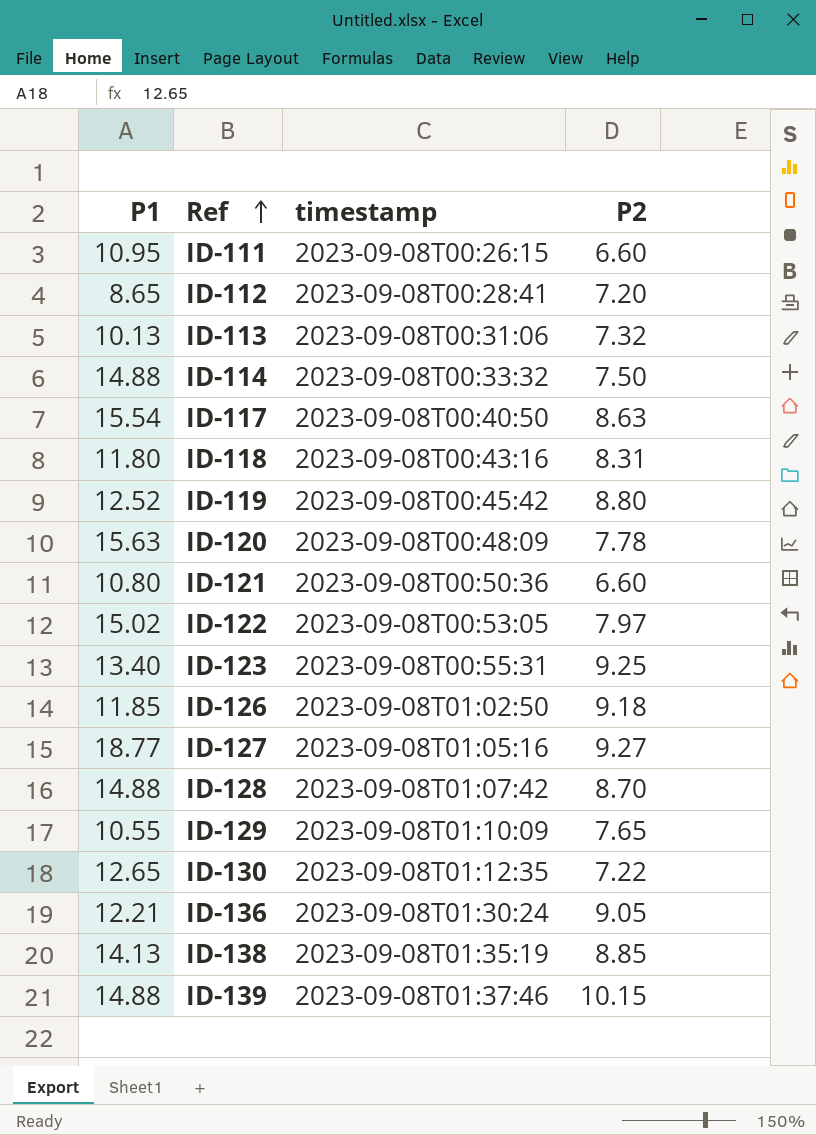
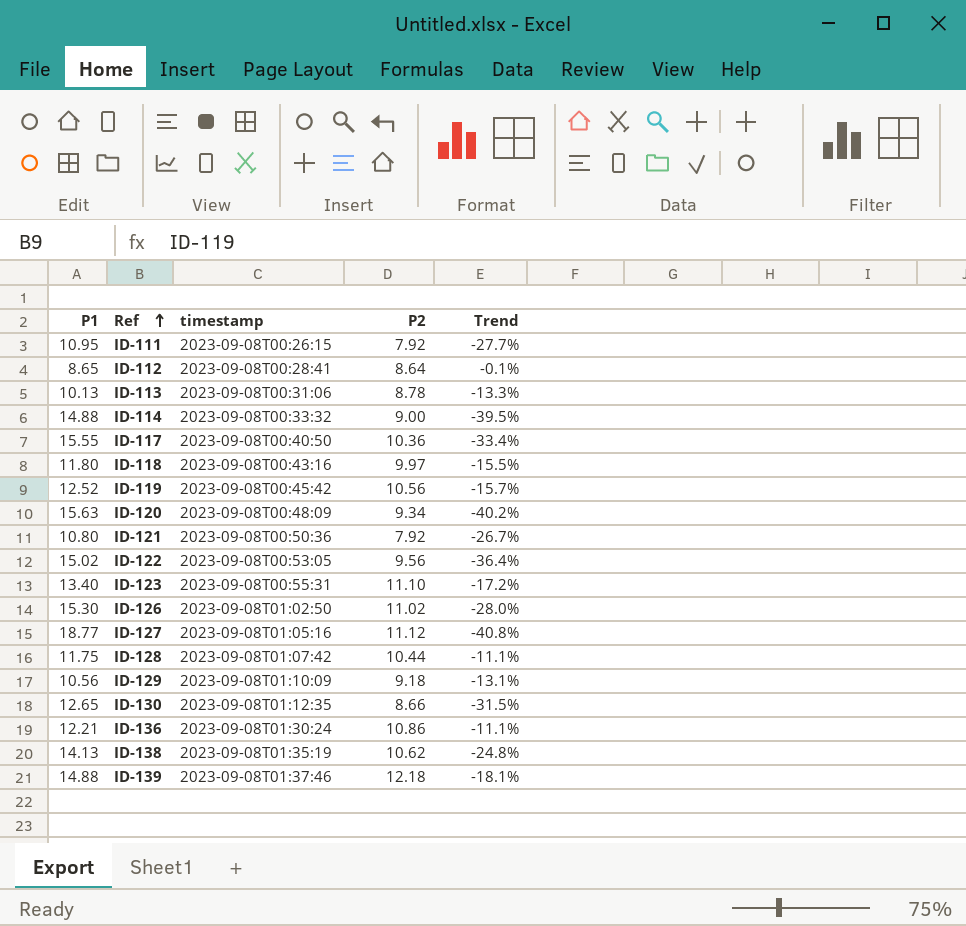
column Trend | formula: none -> ([P2] - [P1]) / [P1]
ID-111 | P2: 6.60 -> 7.92
ID-112 | P2: 7.20 -> 8.64
ID-113 | P2: 7.32 -> 8.78
ID-114 | P2: 7.50 -> 9.00
ID-117 | P1: 15.54 -> 15.55
ID-117 | P2: 8.63 -> 10.36
ID-118 | P2: 8.31 -> 9.97
ID-119 | P2: 8.80 -> 10.56
ID-120 | P2: 7.78 -> 9.34
ID-121 | P2: 6.60 -> 7.92
ID-122 | P2: 7.97 -> 9.56
ID-123 | P2: 9.25 -> 11.10
ID-126 | P1: 11.85 -> 15.30
ID-126 | P2: 9.18 -> 11.02
ID-127 | P2: 9.27 -> 11.12
ID-128 | P1: 14.88 -> 11.75
ID-128 | P2: 8.70 -> 10.44
ID-129 | P1: 10.55 -> 10.56
ID-129 | P2: 7.65 -> 9.18
ID-130 | P2: 7.22 -> 8.66
ID-136 | P2: 9.05 -> 10.86
ID-138 | P2: 8.85 -> 10.62
ID-139 | P2: 10.15 -> 12.18

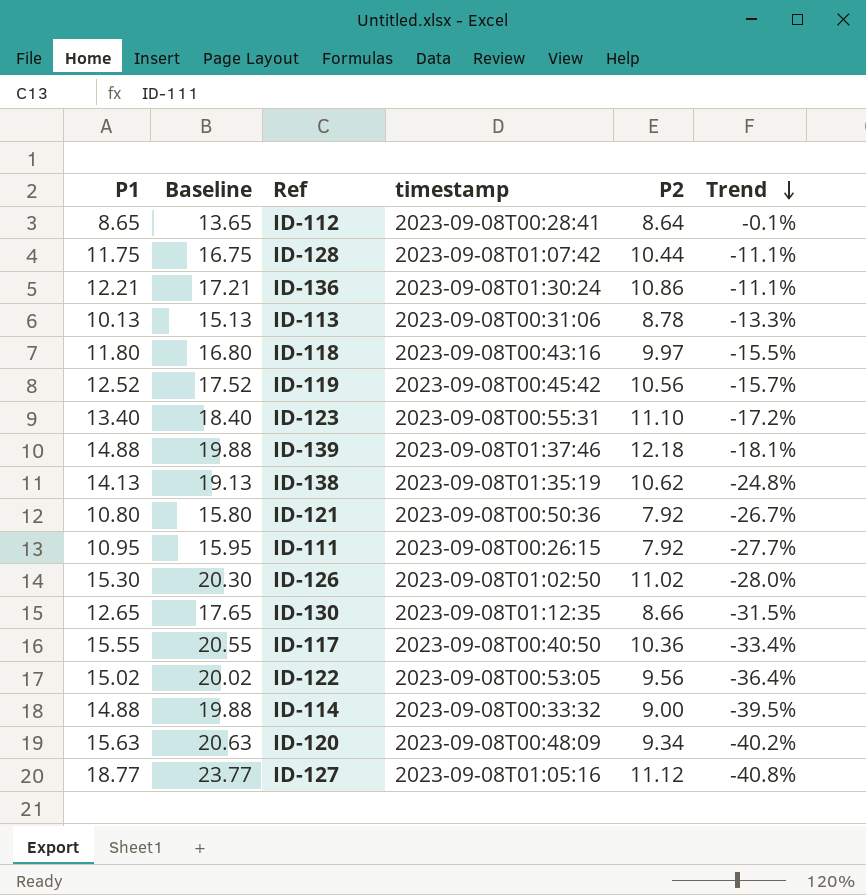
row order: Ref ascending -> Trend descending
column Baseline | formula: none -> [P1] + 5
row ID-129: 10.56 | 2023-09-08T01:10:09 | 9.18 | -13.1% -> none

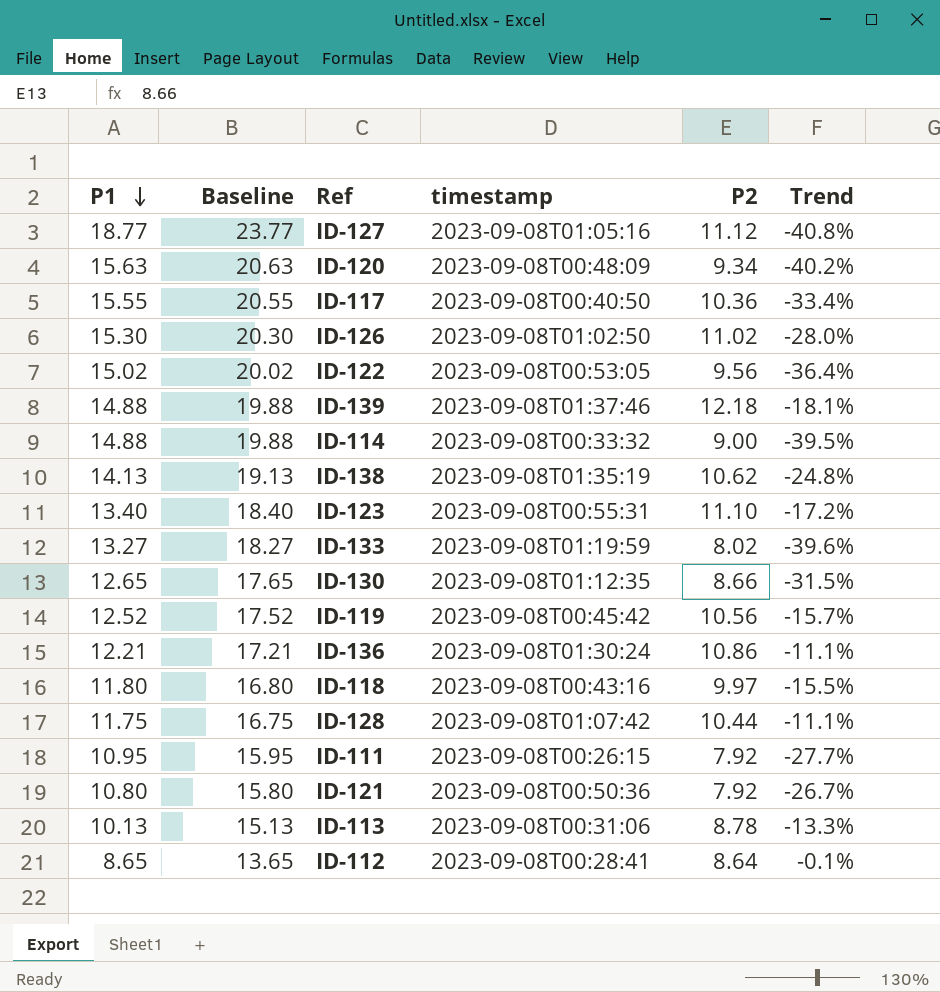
row order: Trend descending -> P1 descending
row ID-133: none -> 13.27 | 18.27 | 2023-09-08T01:19:59 | 8.02 | -39.6%

